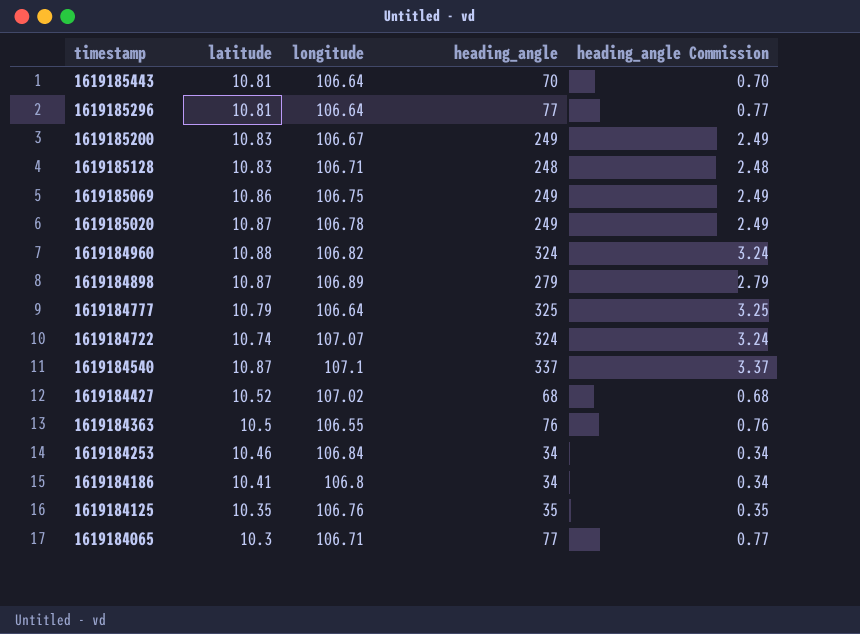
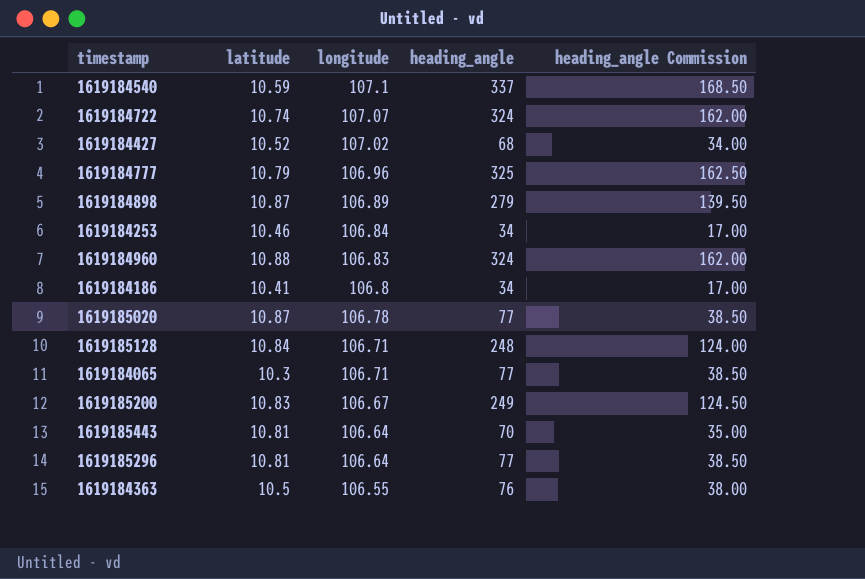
row order: timestamp descending -> longitude descending
column heading_angle Commission | formula: [heading_angle] * 0.01 -> [heading_angle] * 0.5
row 1619185069: 10.86 | 106.75 | 249 | 2.49 -> none
row 1619184125: 10.35 | 106.76 | 35 | 0.35 -> none
1619184540 | latitude: 10.87 -> 10.59
1619184777 | longitude: 106.64 -> 106.96
1619184960 | longitude: 106.82 -> 106.83
1619185020 | heading_angle: 249 -> 77
1619185128 | latitude: 10.83 -> 10.84

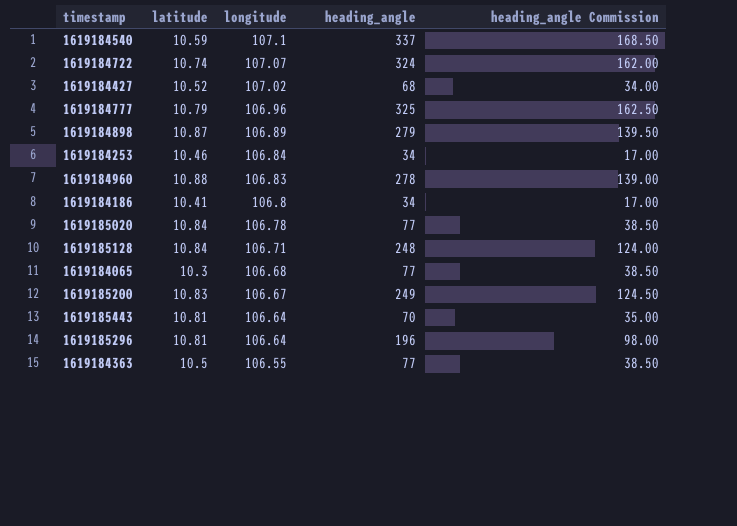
1619184960 | heading_angle: 324 -> 278
1619184960 | heading_angle Commission: 162.00 -> 139.00
1619185020 | latitude: 10.87 -> 10.84
1619184065 | longitude: 106.71 -> 106.68
1619185296 | heading_angle: 77 -> 196
1619185296 | heading_angle Commission: 38.50 -> 98.00
1619184363 | heading_angle: 76 -> 77
1619184363 | heading_angle Commission: 38.00 -> 38.50

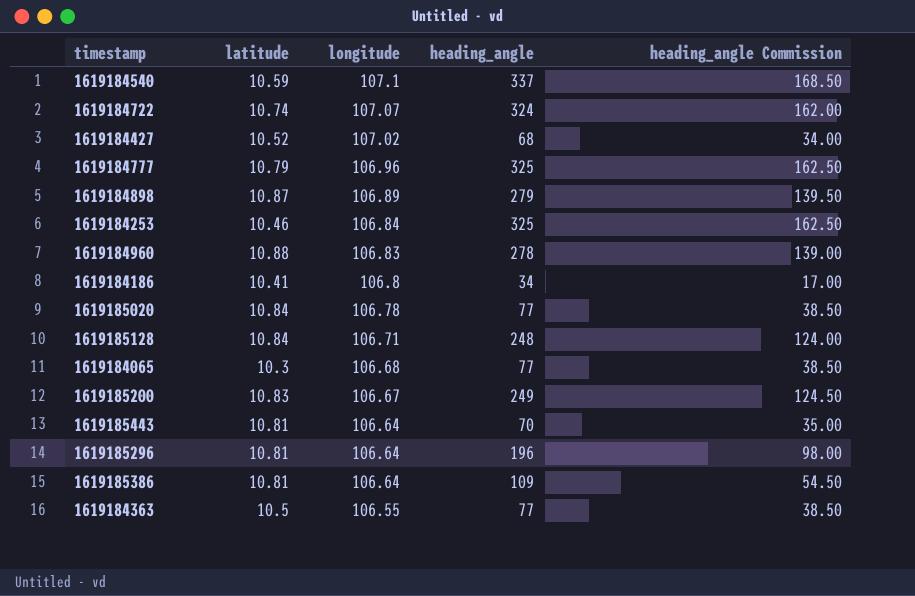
1619184253 | heading_angle: 34 -> 325
1619184253 | heading_angle Commission: 17.00 -> 162.50
row 1619185386: none -> 10.81 | 106.64 | 109 | 54.50

